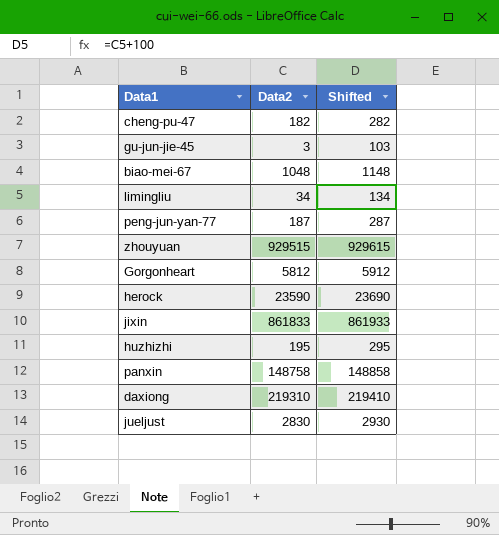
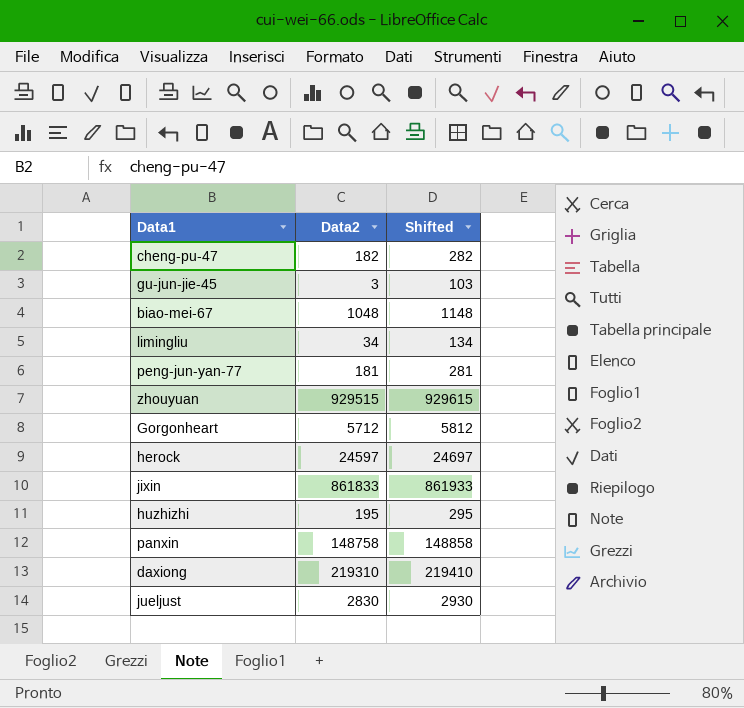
peng-jun-yan-77 | Data2: 187 -> 181
peng-jun-yan-77 | Shifted: 287 -> 281
Gorgonheart | Data2: 5812 -> 5712
Gorgonheart | Shifted: 5912 -> 5812
herock | Data2: 23590 -> 24597
herock | Shifted: 23690 -> 24697

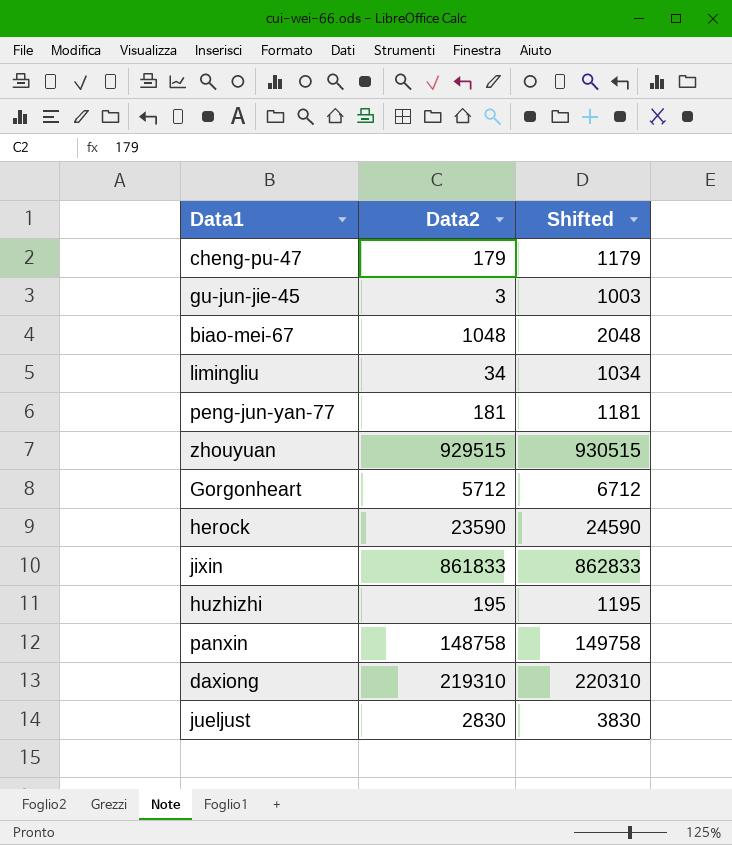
column Shifted | formula: [Data2] + 100 -> [Data2] + 1000
cheng-pu-47 | Data2: 182 -> 179
herock | Data2: 24597 -> 23590

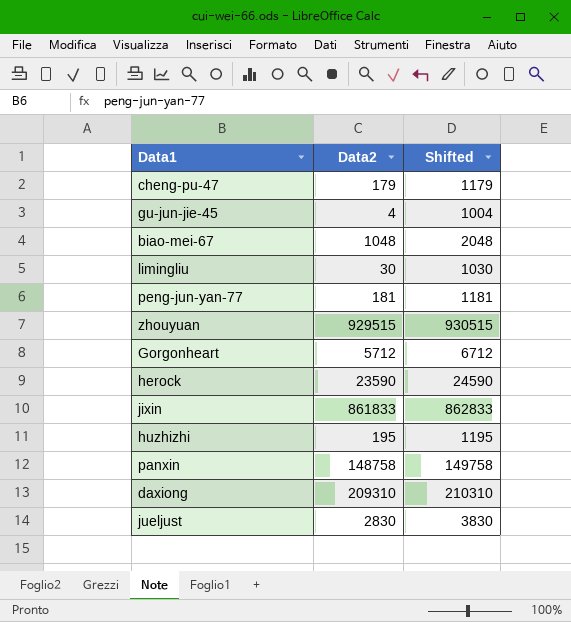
gu-jun-jie-45 | Data2: 3 -> 4
gu-jun-jie-45 | Shifted: 1003 -> 1004
limingliu | Data2: 34 -> 30
limingliu | Shifted: 1034 -> 1030
daxiong | Data2: 219310 -> 209310
daxiong | Shifted: 220310 -> 210310

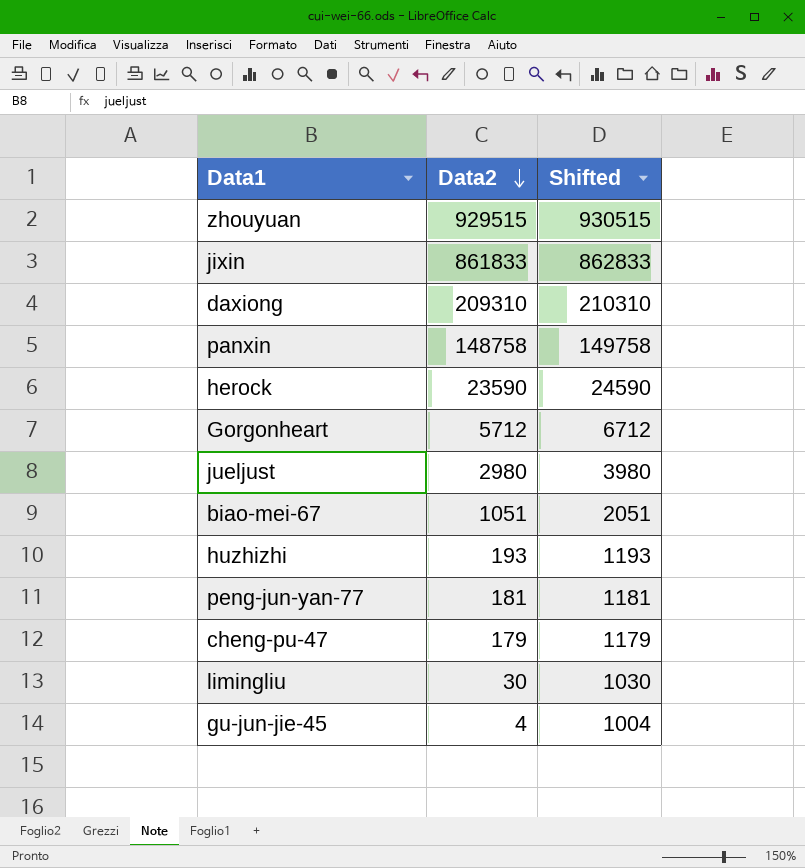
row order: none -> Data2 descending
jueljust | Data2: 2830 -> 2980
jueljust | Shifted: 3830 -> 3980
biao-mei-67 | Data2: 1048 -> 1051
biao-mei-67 | Shifted: 2048 -> 2051
huzhizhi | Data2: 195 -> 193
huzhizhi | Shifted: 1195 -> 1193

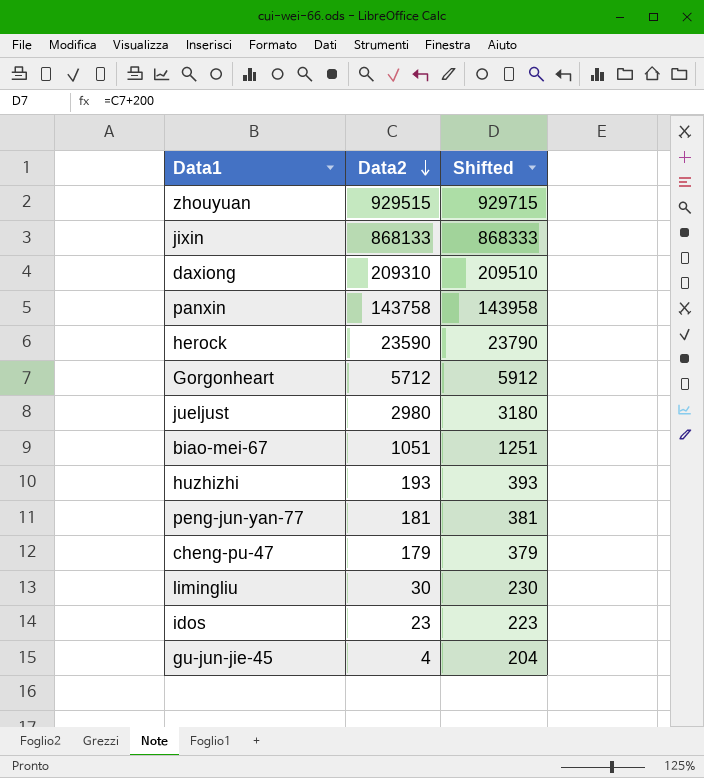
column Shifted | formula: [Data2] + 1000 -> [Data2] + 200
jixin | Data2: 861833 -> 868133
panxin | Data2: 148758 -> 143758
row idos: none -> 23 | 223

